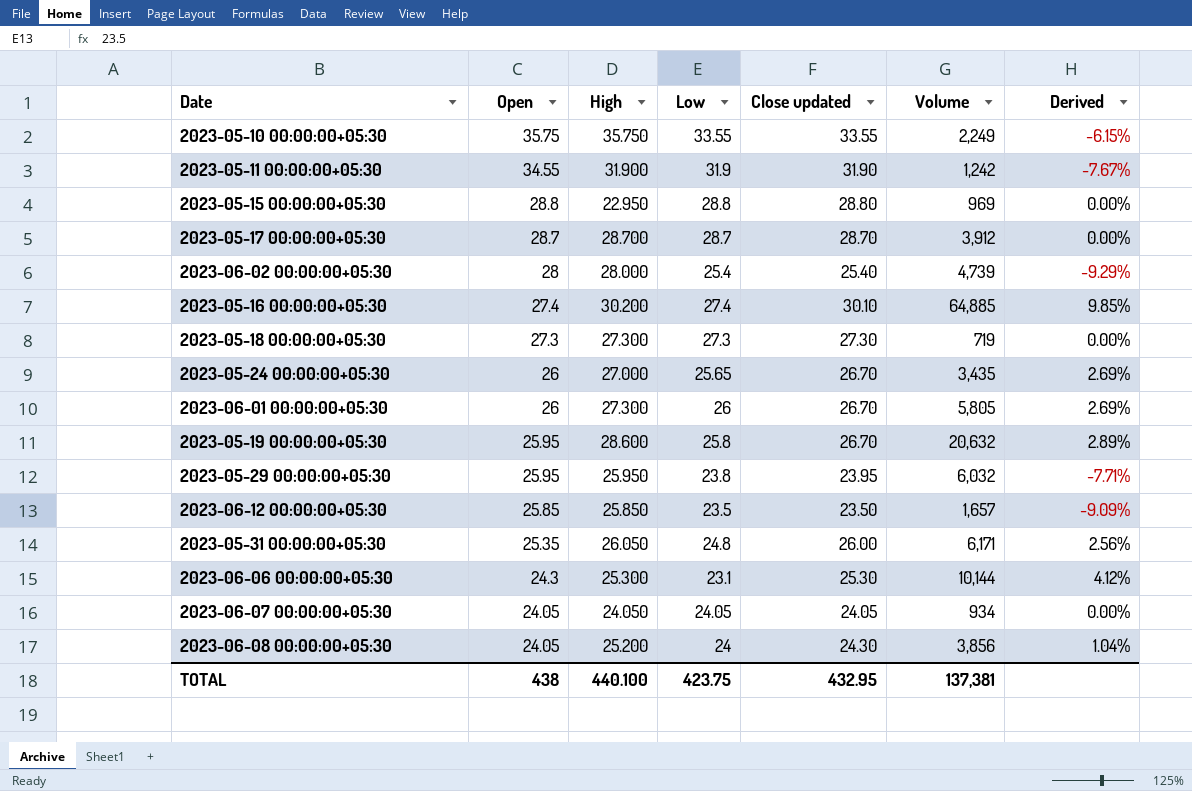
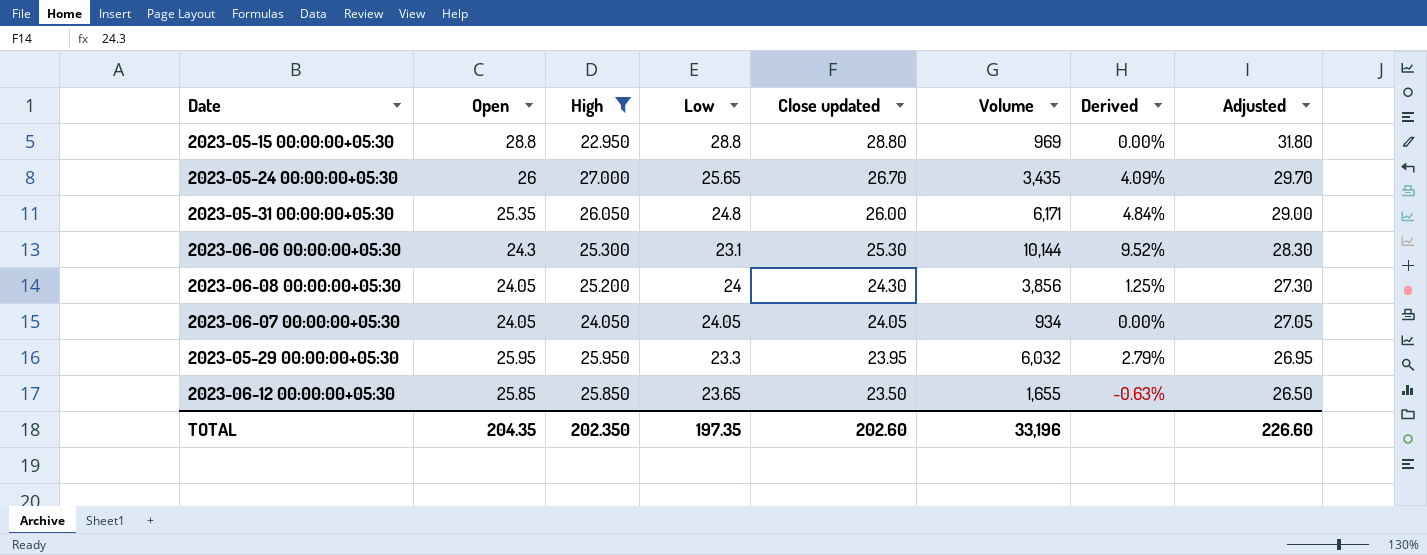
filter: none -> High <= 27.000
row order: Open descending -> Close updated descending
column Derived | formula: ([Close updated] - [Open]) / [Open] -> ([Close updated] - [Low]) / [Low]
column Adjusted | formula: none -> [Close updated] + 3
2023-05-29 00:00:00+05:30 | Low: 23.8 -> 23.3
2023-06-12 00:00:00+05:30 | Low: 23.5 -> 23.65
2023-06-12 00:00:00+05:30 | Volume: 1,657 -> 1,655
TOTAL | Open: 438 -> 204.35
TOTAL | High: 440.100 -> 202.350
TOTAL | Low: 423.75 -> 197.35
TOTAL | Close updated: 432.95 -> 202.60
TOTAL | Volume: 137,381 -> 33,196

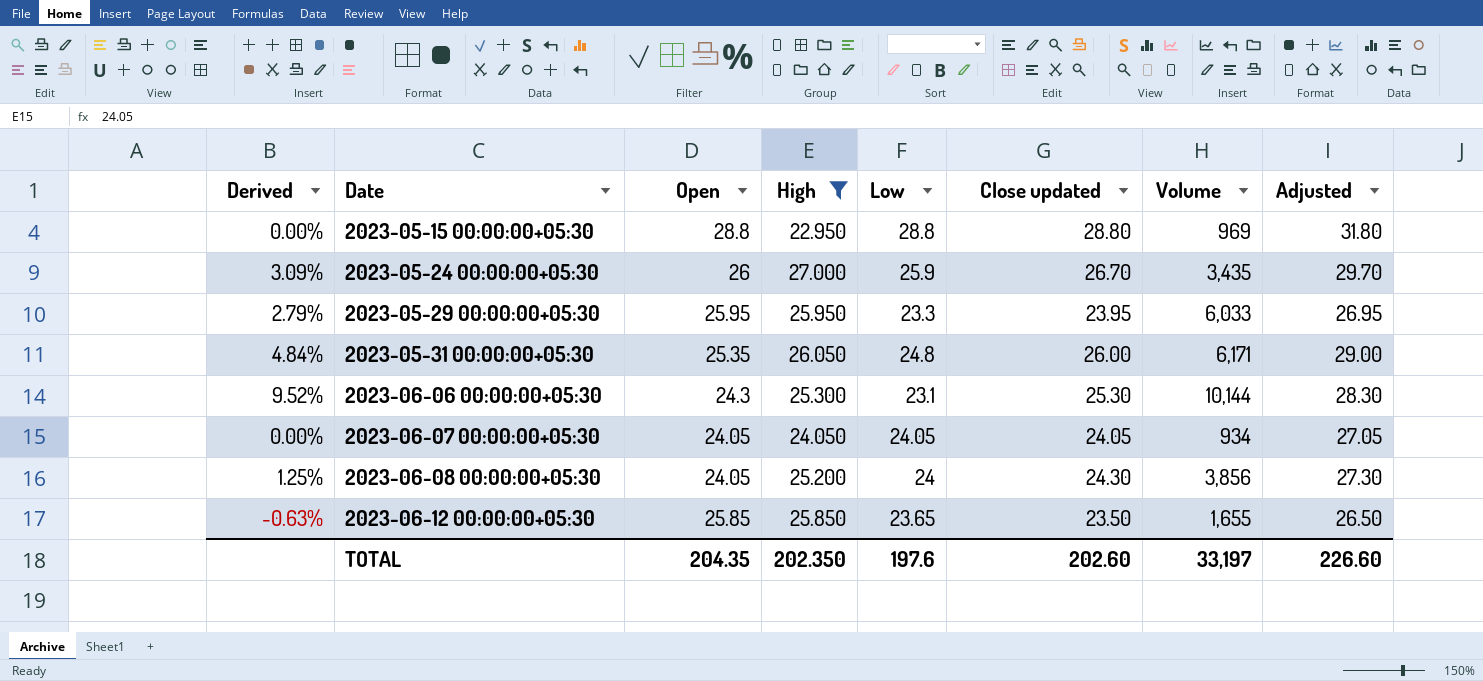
row order: Close updated descending -> Date ascending
column Derived | position: 7 -> 1
2023-05-24 00:00:00+05:30 | Derived: 4.09% -> 3.09%
2023-05-24 00:00:00+05:30 | Low: 25.65 -> 25.9
2023-05-29 00:00:00+05:30 | Volume: 6,032 -> 6,033
TOTAL | Low: 197.35 -> 197.6
TOTAL | Volume: 33,196 -> 33,197

